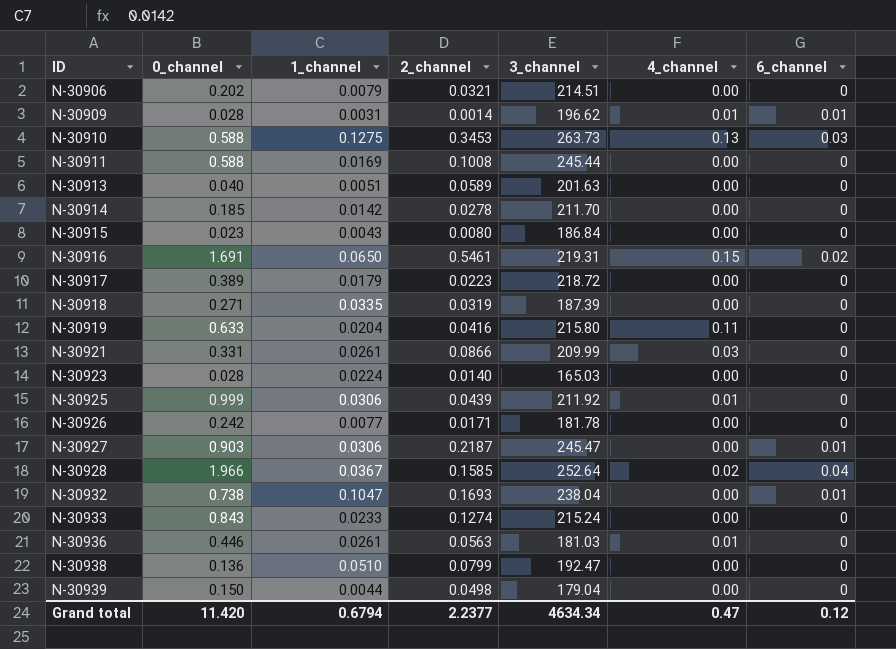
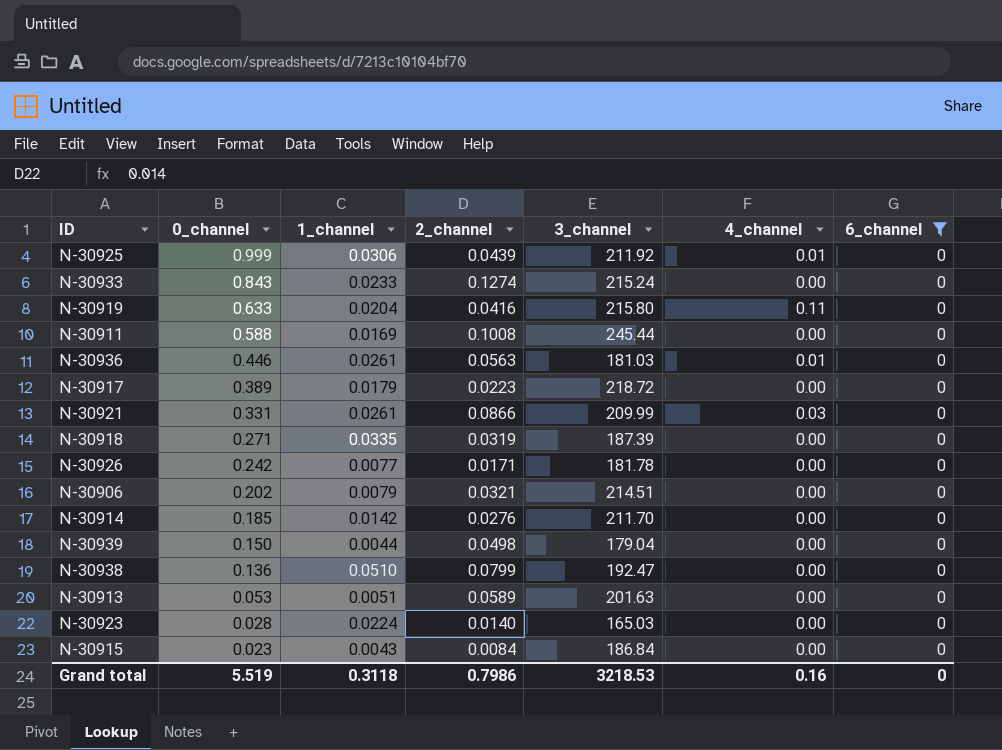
filter: none -> 6_channel = 0
row order: ID ascending -> 0_channel descending
N-30914 | 2_channel: 0.0278 -> 0.0276
N-30913 | 0_channel: 0.040 -> 0.053
N-30915 | 2_channel: 0.0080 -> 0.0084
Grand total | 0_channel: 11.420 -> 5.519
Grand total | 1_channel: 0.6794 -> 0.3118
Grand total | 2_channel: 2.2377 -> 0.7986
Grand total | 3_channel: 4634.34 -> 3218.53
Grand total | 4_channel: 0.47 -> 0.16
Grand total | 6_channel: 0.12 -> 0

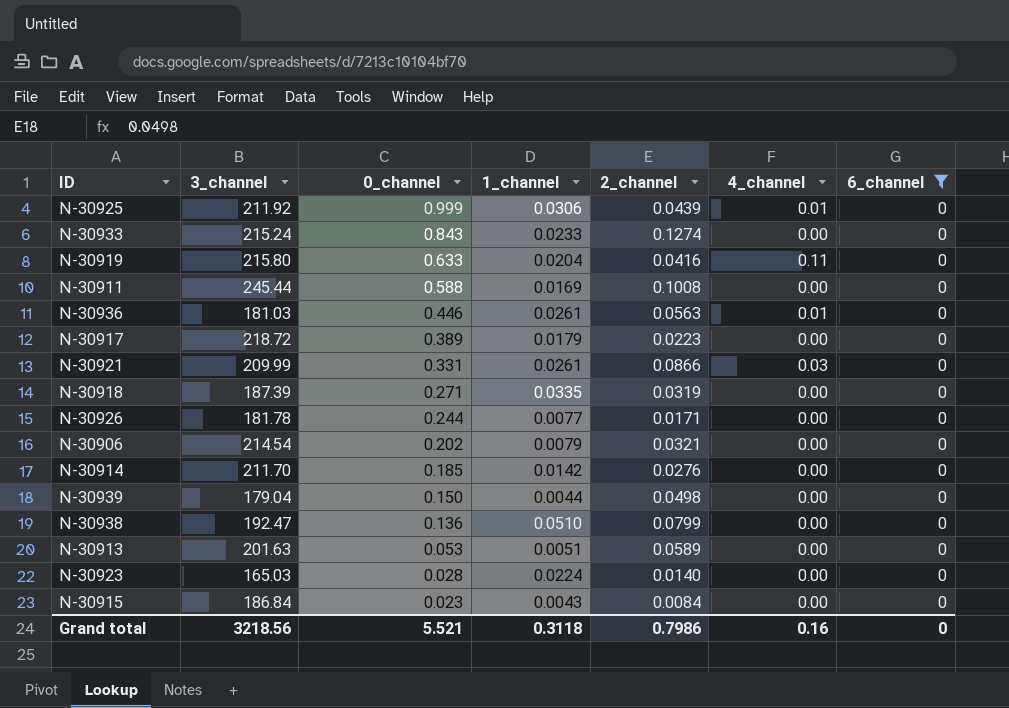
column 3_channel | position: 5 -> 2
N-30926 | 0_channel: 0.242 -> 0.244
N-30906 | 3_channel: 214.51 -> 214.54
Grand total | 3_channel: 3218.53 -> 3218.56
Grand total | 0_channel: 5.519 -> 5.521

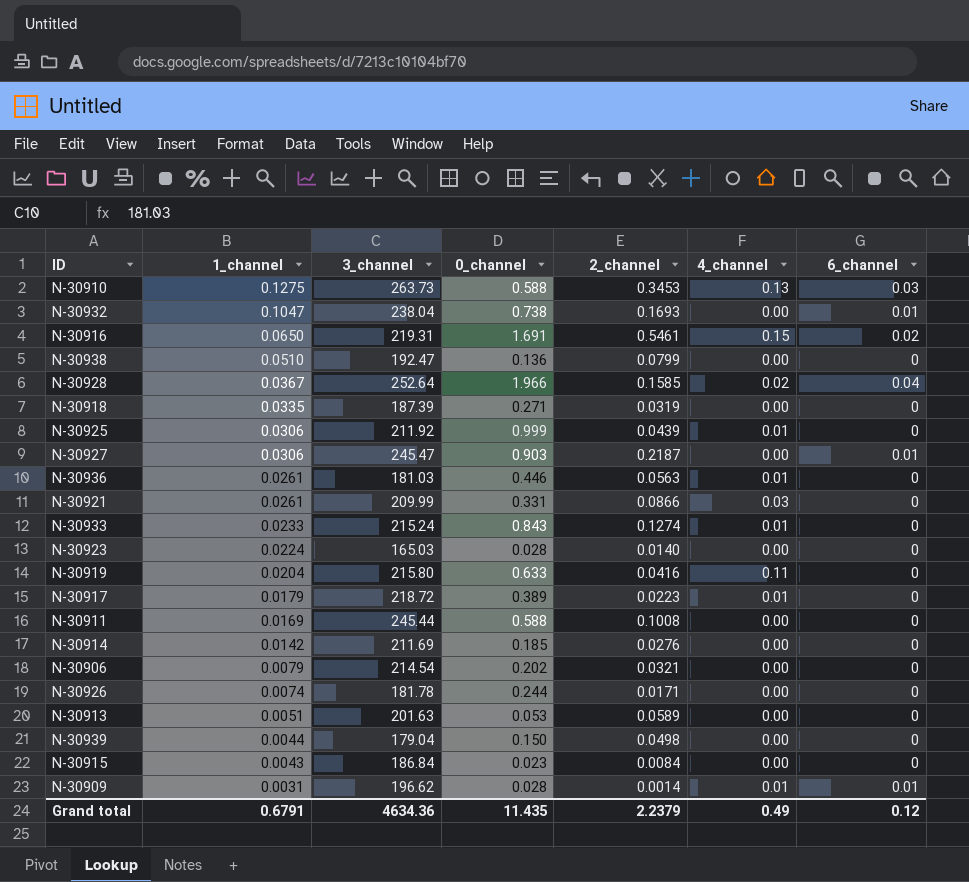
filter: 6_channel = 0 -> none
row order: 0_channel descending -> 1_channel descending
column 1_channel | position: 4 -> 2
N-30933 | 4_channel: 0.00 -> 0.01
N-30917 | 4_channel: 0.00 -> 0.01
N-30914 | 3_channel: 211.70 -> 211.69
N-30926 | 1_channel: 0.0077 -> 0.0074
Grand total | 1_channel: 0.3118 -> 0.6791
Grand total | 3_channel: 3218.56 -> 4634.36
Grand total | 0_channel: 5.521 -> 11.435
Grand total | 2_channel: 0.7986 -> 2.2379
Grand total | 4_channel: 0.16 -> 0.49
Grand total | 6_channel: 0 -> 0.12

